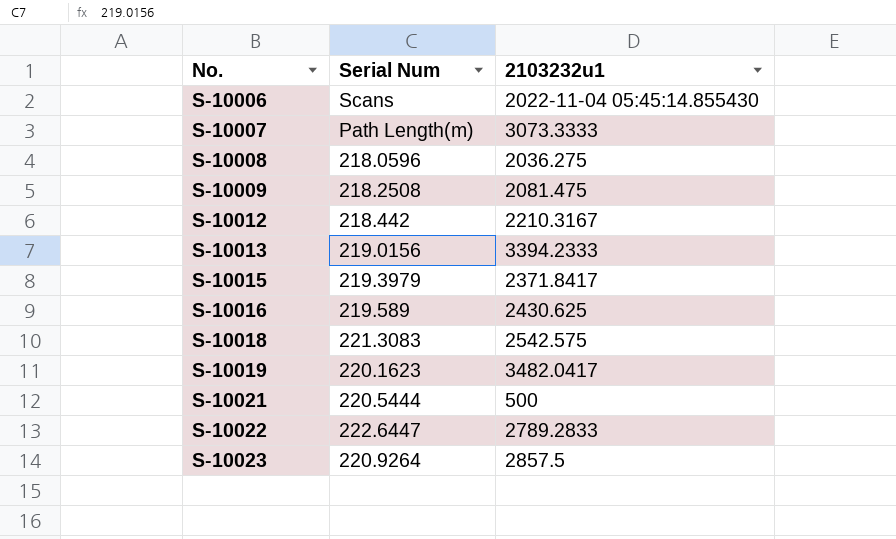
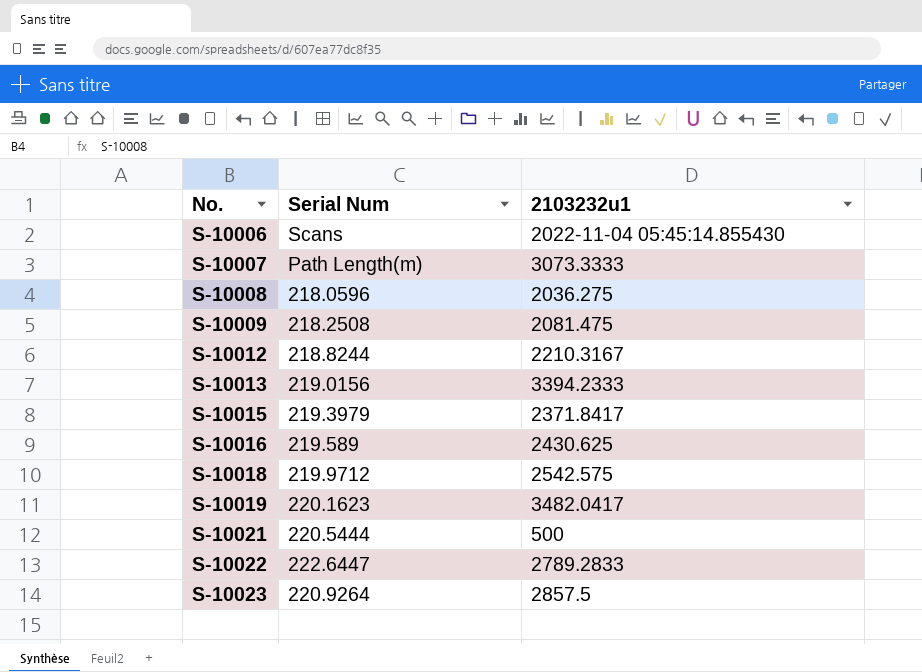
S-10012 | Serial Num: 218.442 -> 218.8244
S-10018 | Serial Num: 221.3083 -> 219.9712

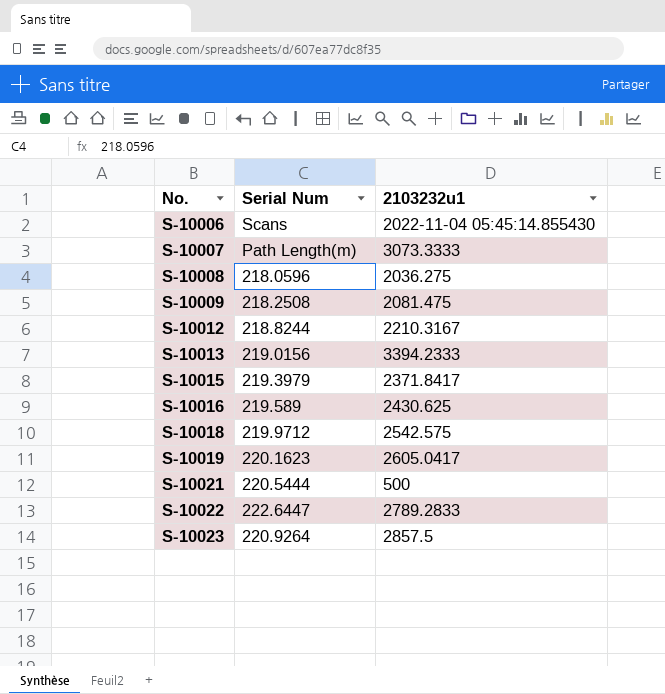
S-10019 | 2103232u1: 3482.0417 -> 2605.0417

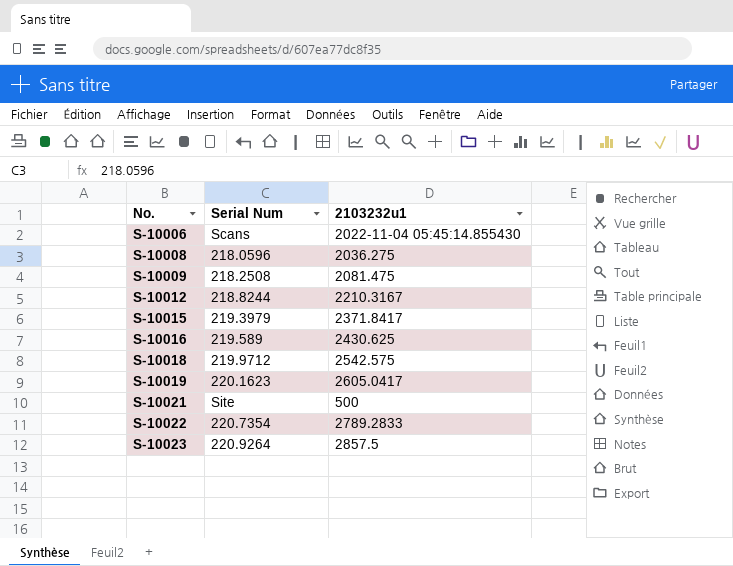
row S-10007: Path Length(m) | 3073.3333 -> none
row S-10013: 219.0156 | 3394.2333 -> none
S-10021 | Serial Num: 220.5444 -> Site
S-10022 | Serial Num: 222.6447 -> 220.7354

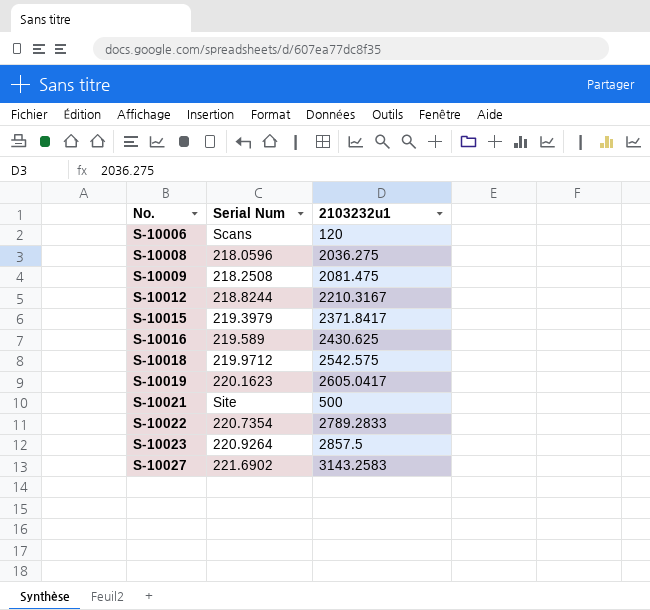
S-10006 | 2103232u1: 2022-11-04 05:45:14.855430 -> 120
row S-10027: none -> 221.6902 | 3143.2583

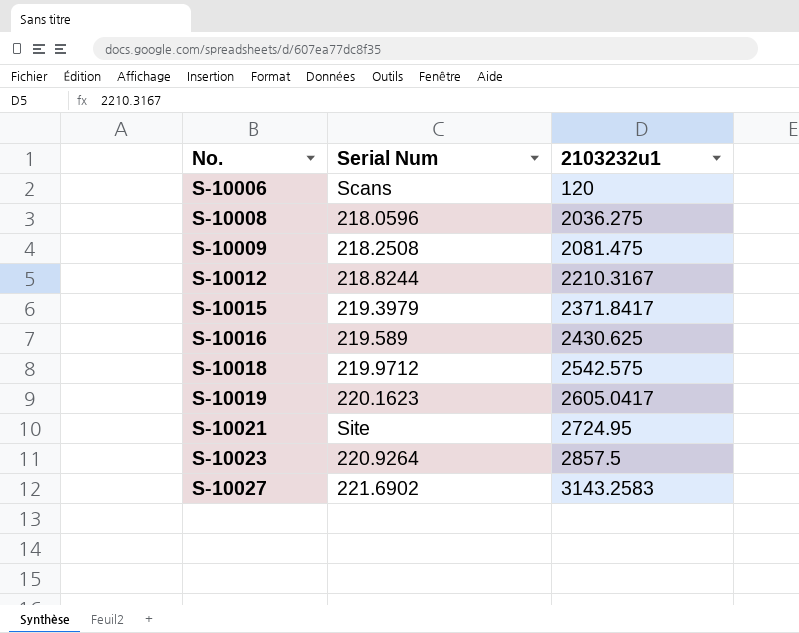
row S-10022: 220.7354 | 2789.2833 -> none
S-10021 | 2103232u1: 500 -> 2724.95

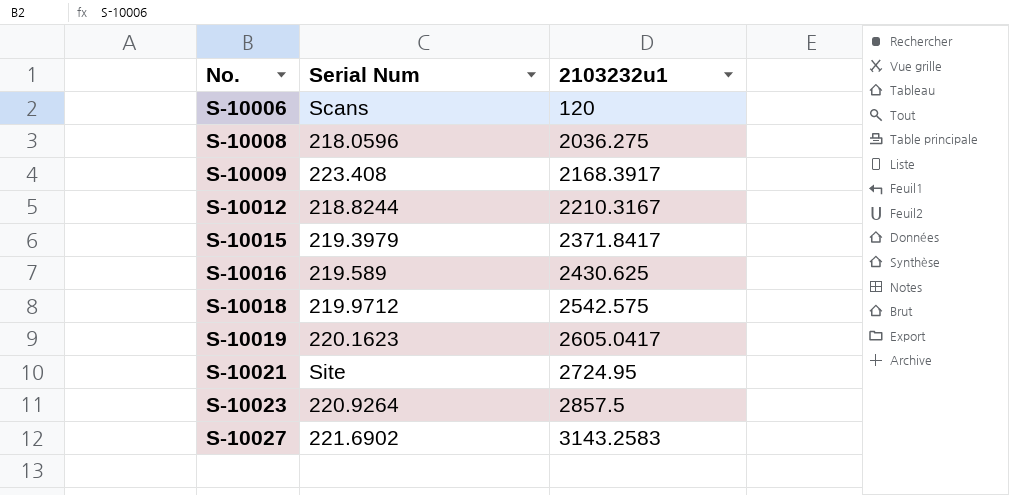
S-10009 | Serial Num: 218.2508 -> 223.408
S-10009 | 2103232u1: 2081.475 -> 2168.3917

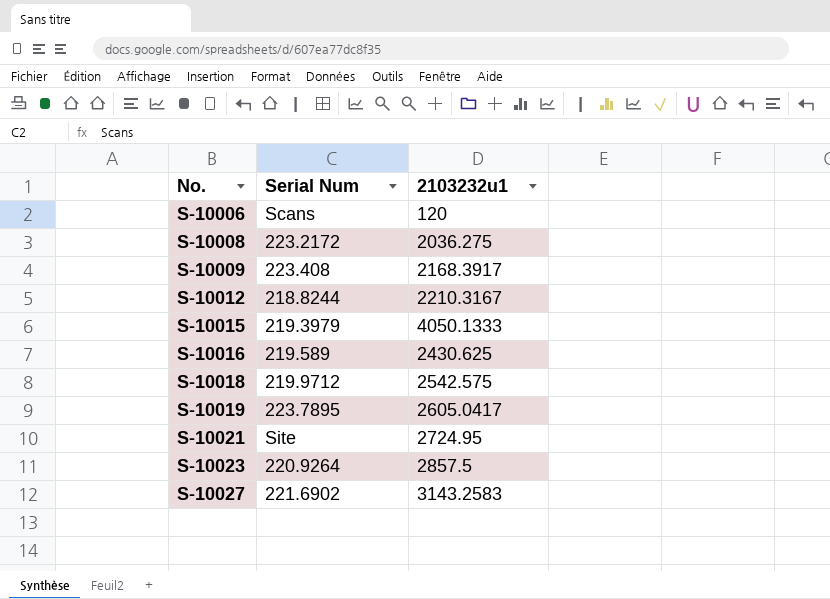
S-10008 | Serial Num: 218.0596 -> 223.2172
S-10015 | 2103232u1: 2371.8417 -> 4050.1333
S-10019 | Serial Num: 220.1623 -> 223.7895

